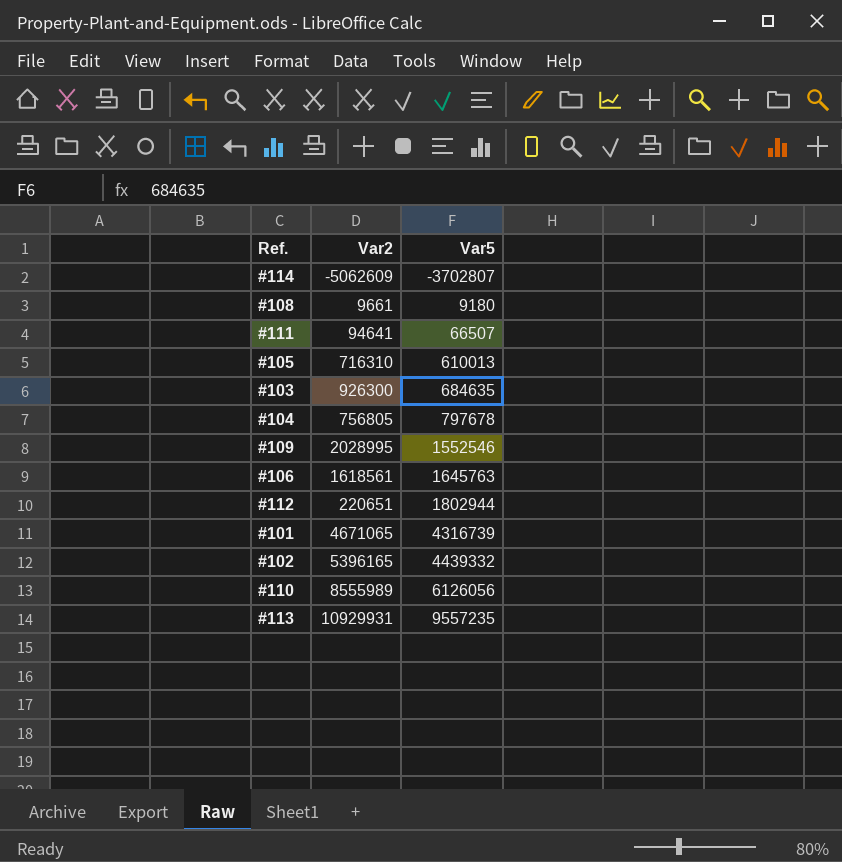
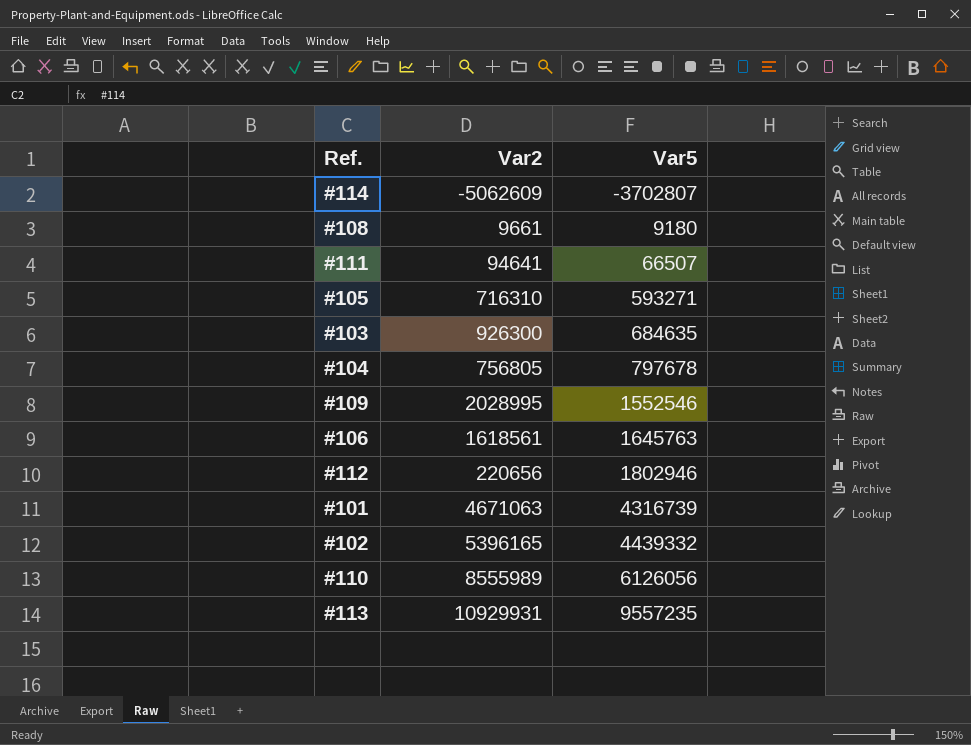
#105 | Var5: 610013 -> 593271
#112 | Var2: 220651 -> 220656
#112 | Var5: 1802944 -> 1802946
#101 | Var2: 4671065 -> 4671063

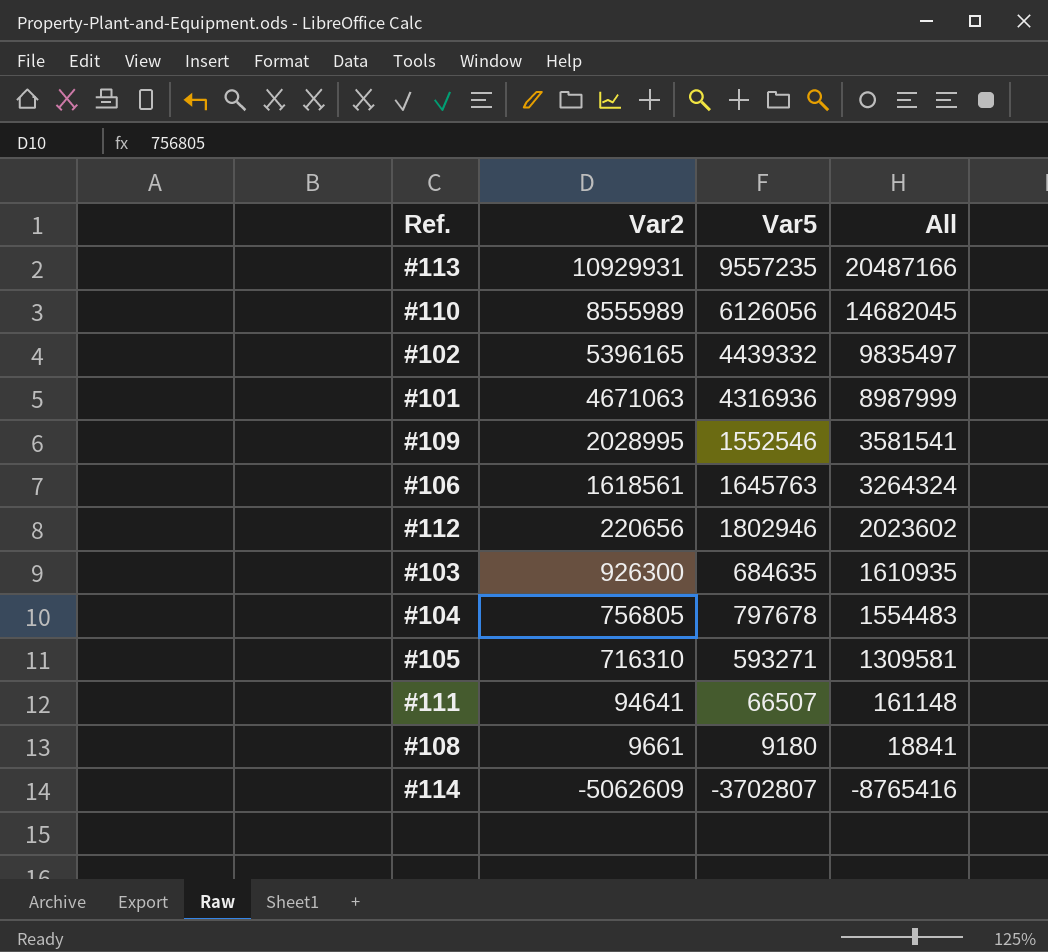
row order: Var5 ascending -> All descending
column All | formula: none -> [Var2] + [Var5]
#101 | Var5: 4316739 -> 4316936

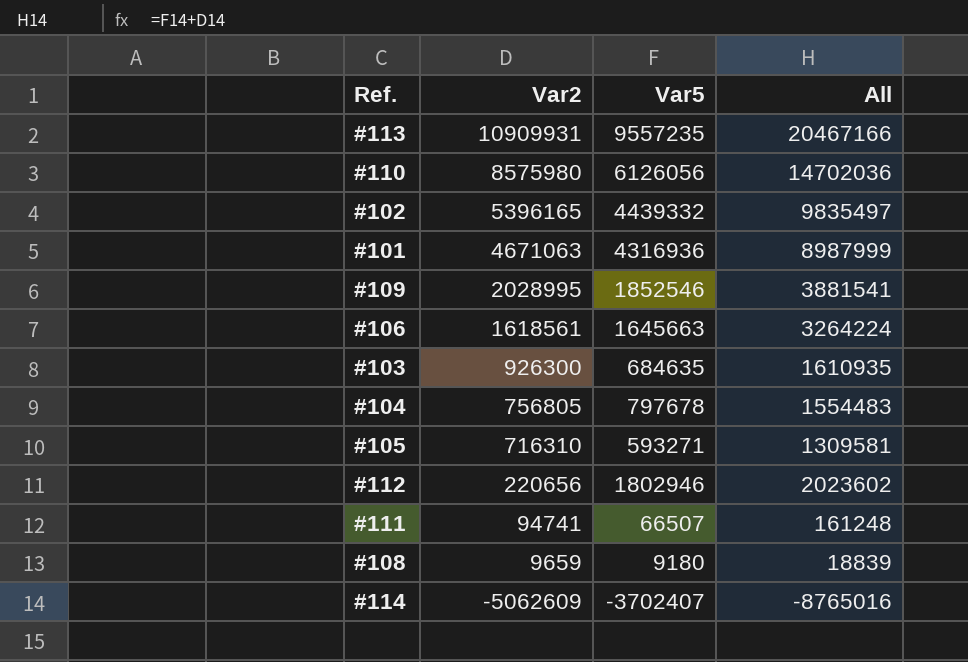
row order: All descending -> Var2 descending
#113 | Var2: 10929931 -> 10909931
#113 | All: 20487166 -> 20467166
#110 | Var2: 8555989 -> 8575980
#110 | All: 14682045 -> 14702036
#109 | Var5: 1552546 -> 1852546
#109 | All: 3581541 -> 3881541
#106 | Var5: 1645763 -> 1645663
#106 | All: 3264324 -> 3264224
#111 | Var2: 94641 -> 94741
#111 | All: 161148 -> 161248
#108 | Var2: 9661 -> 9659
#108 | All: 18841 -> 18839
#114 | Var5: -3702807 -> -3702407
#114 | All: -8765416 -> -8765016

